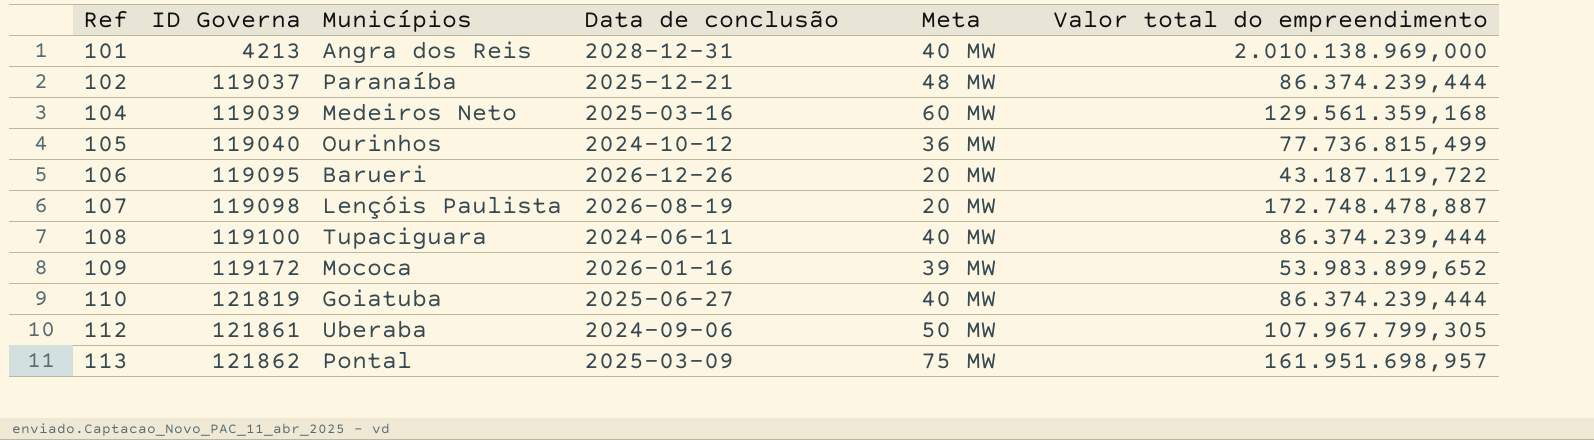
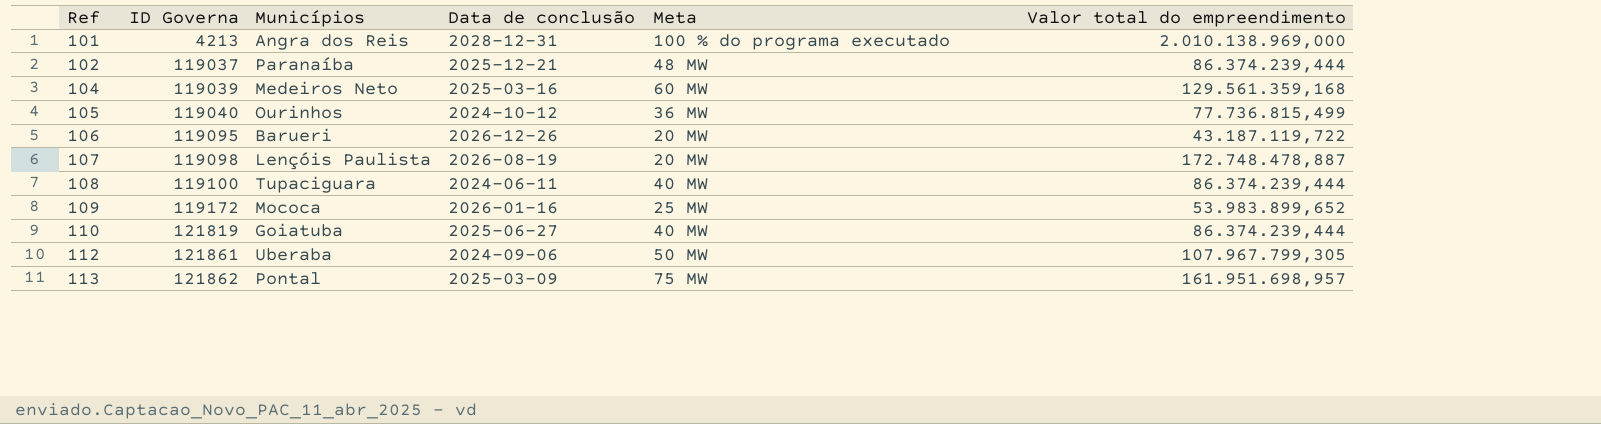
101 | Meta: 40 MW -> 100 % do programa executado
109 | Meta: 39 MW -> 25 MW

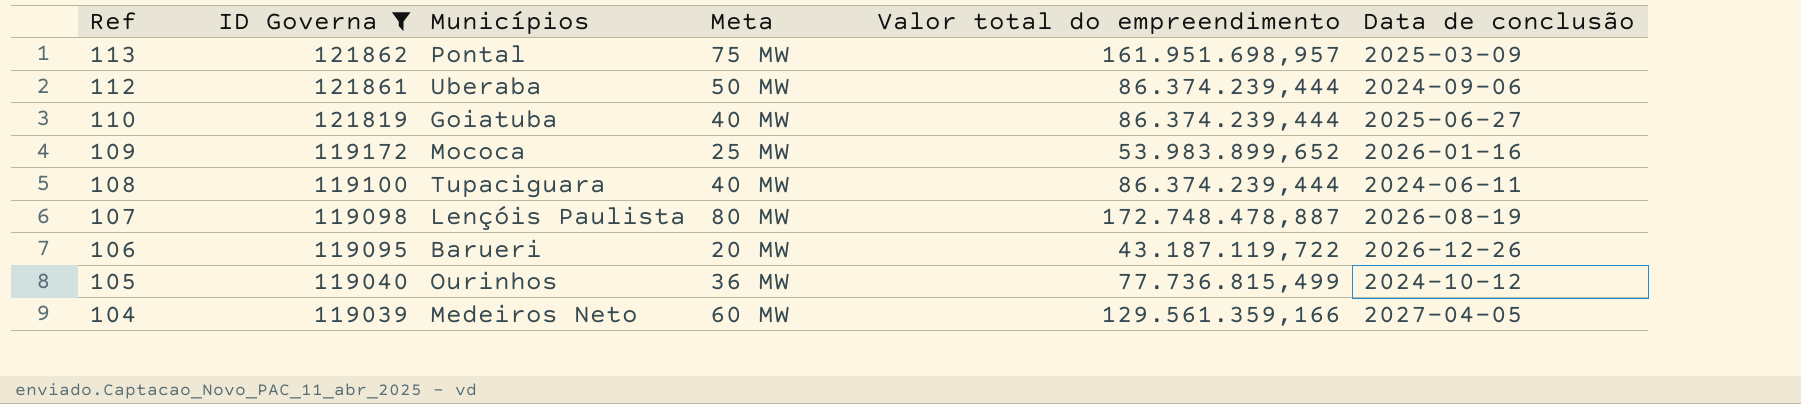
filter: none -> ID Governa >= 119039
row order: Ref ascending -> Ref descending
column Data de conclusão | position: 4 -> 6
112 | Valor total do empreendimento: 107.967.799,305 -> 86.374.239,444
107 | Meta: 20 MW -> 80 MW
104 | Valor total do empreendimento: 129.561.359,168 -> 129.561.359,166
104 | Data de conclusão: 2025-03-16 -> 2027-04-05

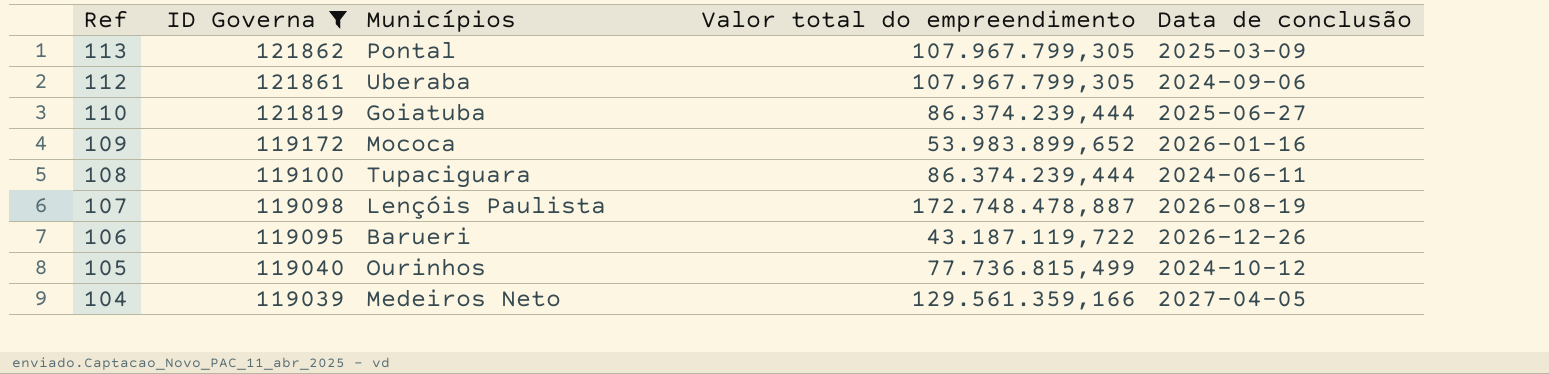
column Meta | position: 4 -> none
113 | Valor total do empreendimento: 161.951.698,957 -> 107.967.799,305
112 | Valor total do empreendimento: 86.374.239,444 -> 107.967.799,305

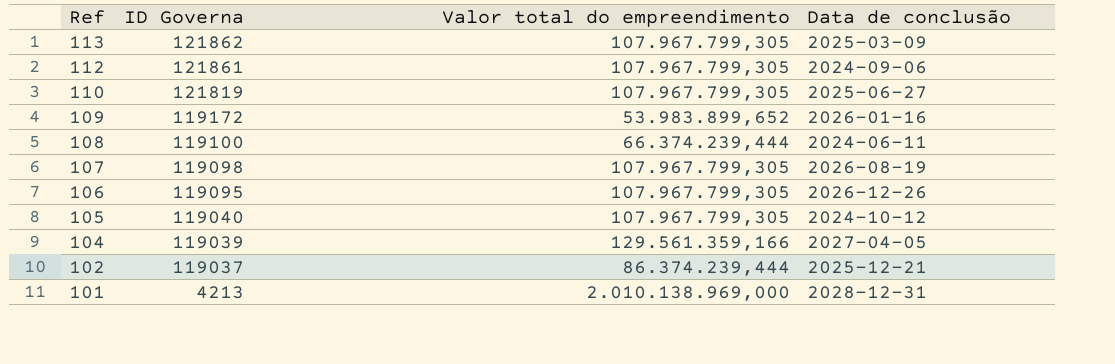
filter: ID Governa >= 119039 -> none
column Municípios | position: 3 -> none
110 | Valor total do empreendimento: 86.374.239,444 -> 107.967.799,305
108 | Valor total do empreendimento: 86.374.239,444 -> 66.374.239,444
107 | Valor total do empreendimento: 172.748.478,887 -> 107.967.799,305
106 | Valor total do empreendimento: 43.187.119,722 -> 107.967.799,305
105 | Valor total do empreendimento: 77.736.815,499 -> 107.967.799,305

